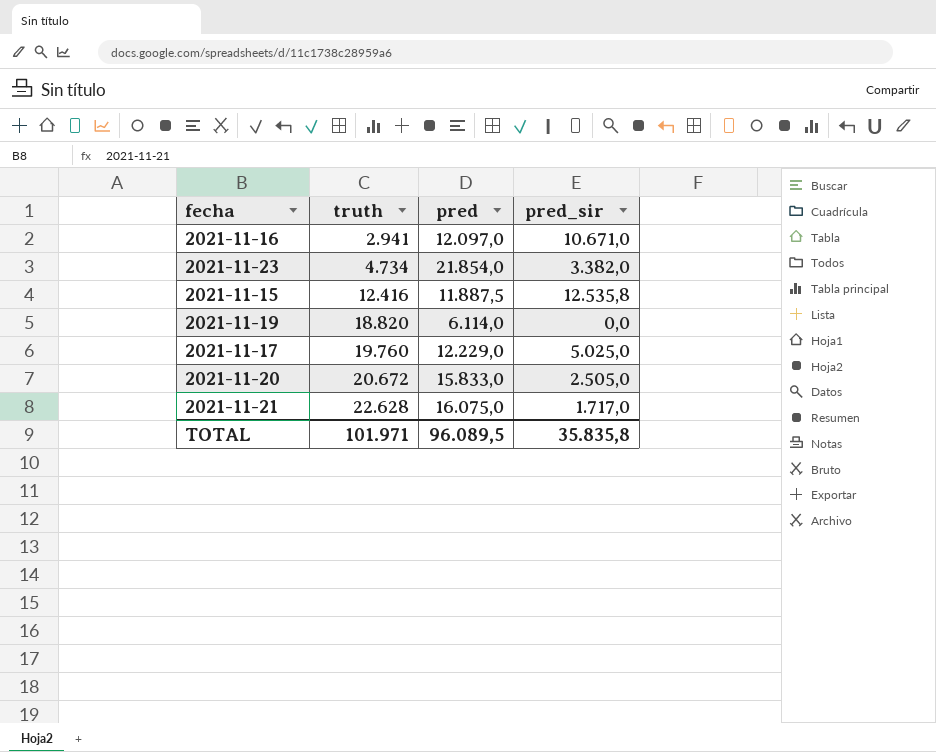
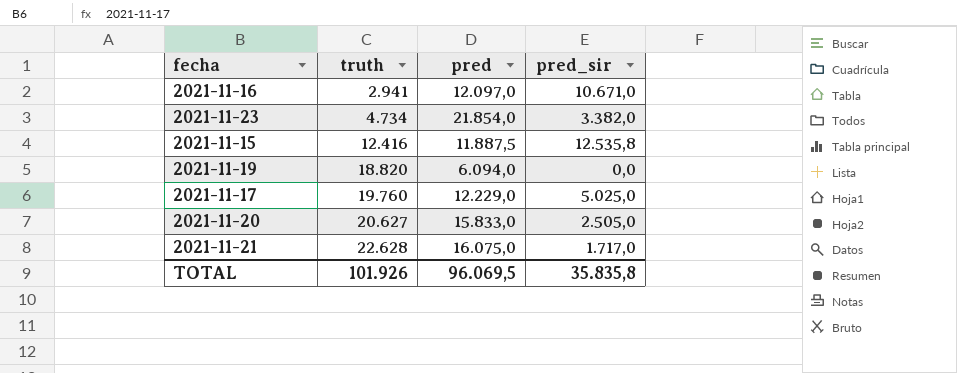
2021-11-19 | pred: 6.114,0 -> 6.094,0
2021-11-20 | truth: 20.672 -> 20.627
TOTAL | truth: 101.971 -> 101.926
TOTAL | pred: 96.089,5 -> 96.069,5

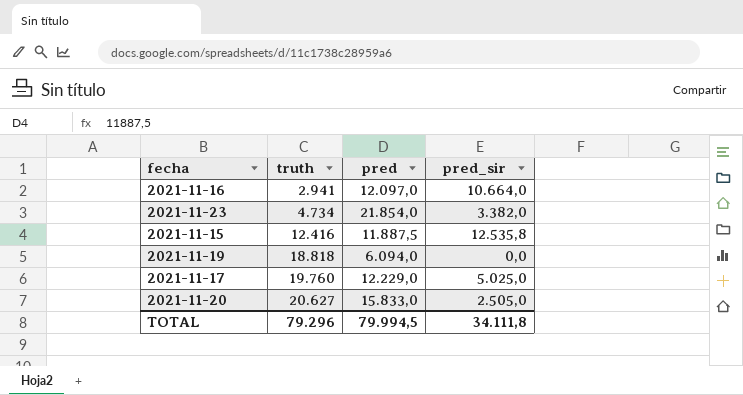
row 2021-11-21: 22.628 | 16.075,0 | 1.717,0 -> none
2021-11-16 | pred_sir: 10.671,0 -> 10.664,0
2021-11-19 | truth: 18.820 -> 18.818
TOTAL | truth: 101.926 -> 79.296
TOTAL | pred: 96.069,5 -> 79.994,5
TOTAL | pred_sir: 35.835,8 -> 34.111,8

